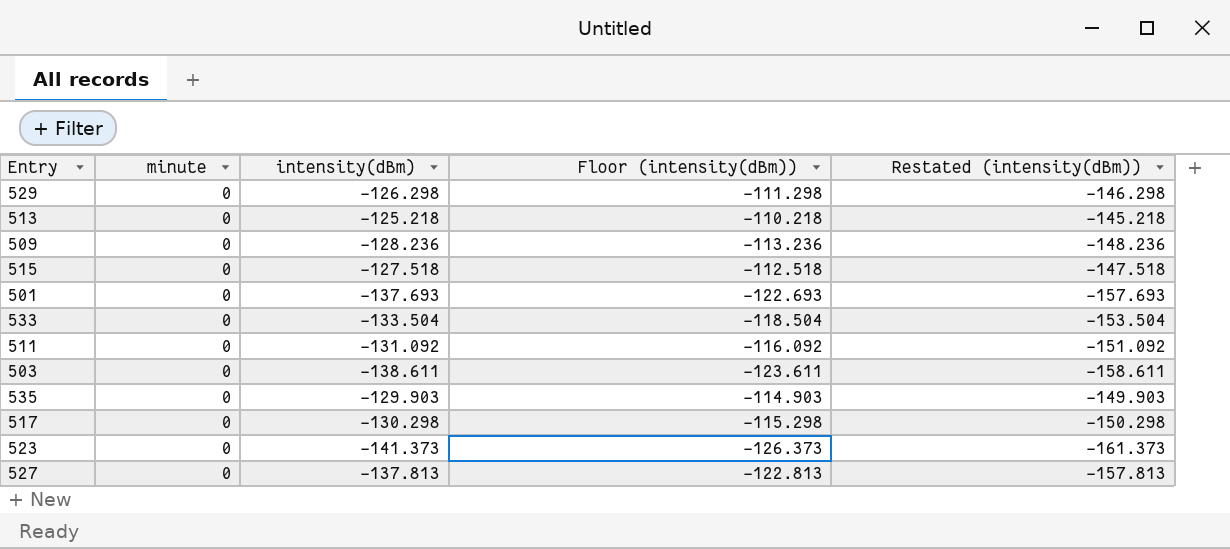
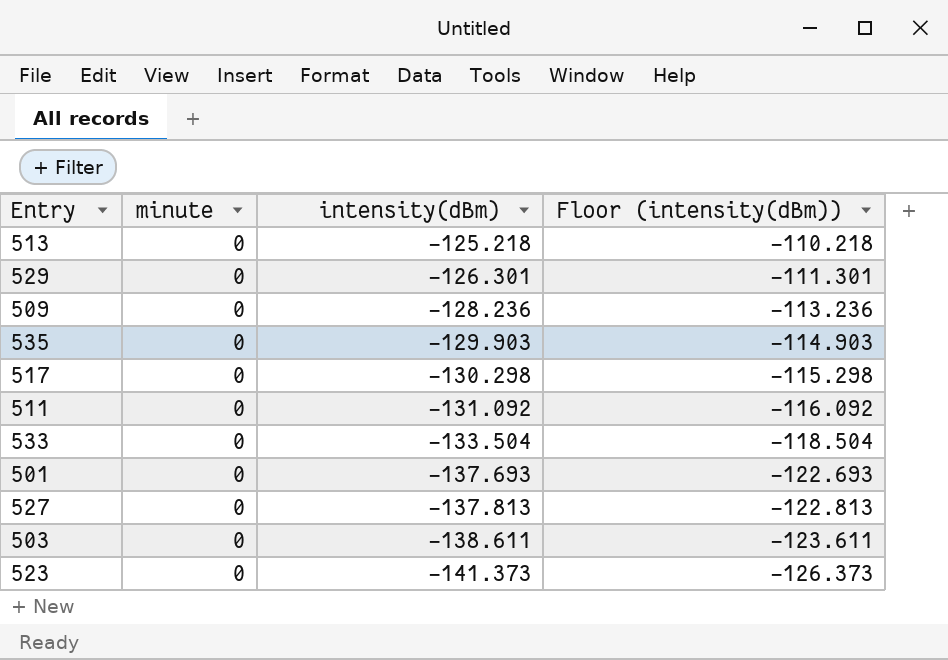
row order: none -> intensity(dBm) descending
column Restated (intensity(dBm)) | formula: [intensity(dBm)] - 20 -> none
row 515: 0 | -127.518 | -112.518 | -147.518 -> none
529 | intensity(dBm): -126.298 -> -126.301
529 | Floor (intensity(dBm)): -111.298 -> -111.301

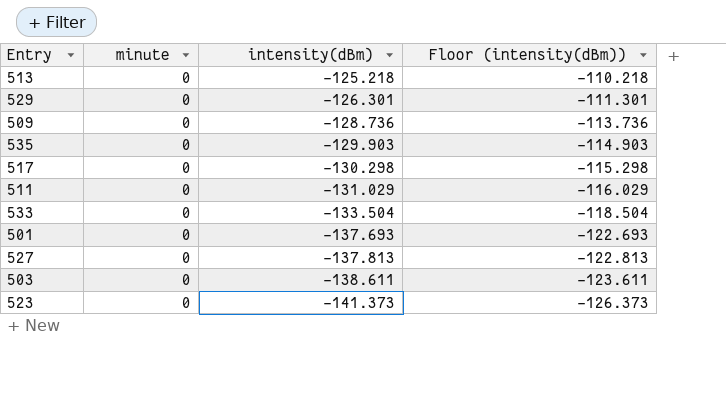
509 | intensity(dBm): -128.236 -> -128.736
509 | Floor (intensity(dBm)): -113.236 -> -113.736
511 | intensity(dBm): -131.092 -> -131.029
511 | Floor (intensity(dBm)): -116.092 -> -116.029

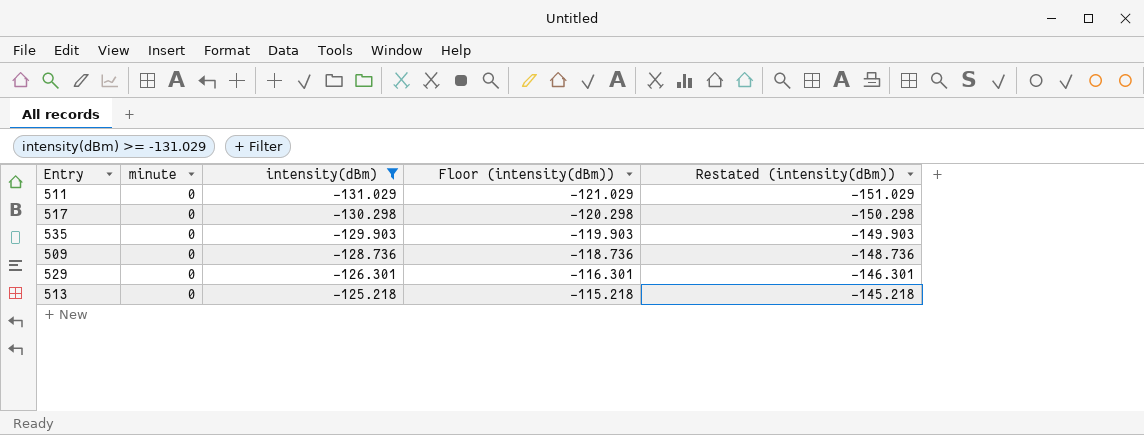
filter: none -> intensity(dBm) >= -131.029
row order: intensity(dBm) descending -> intensity(dBm) ascending
column Floor (intensity(dBm)) | formula: [intensity(dBm)] + 15 -> [intensity(dBm)] + 10
column Restated (intensity(dBm)) | formula: none -> [intensity(dBm)] - 20

